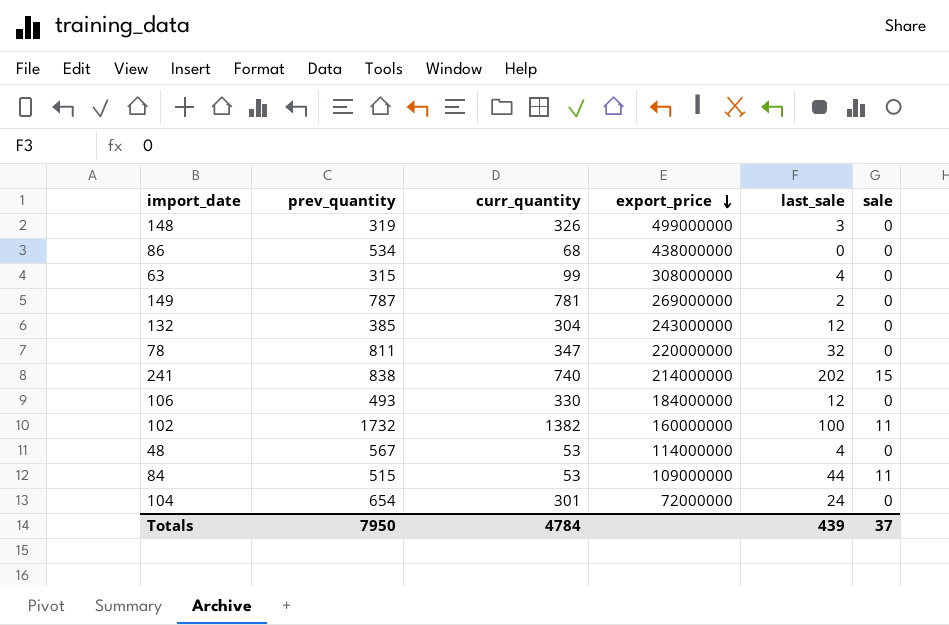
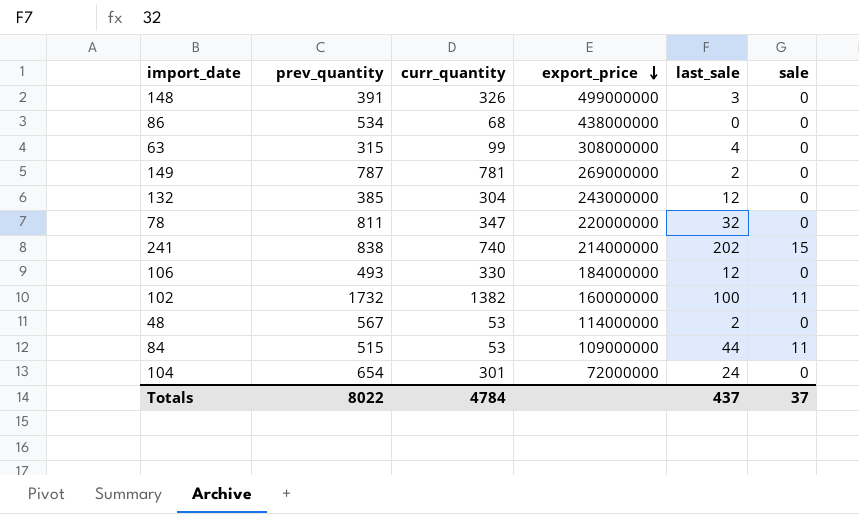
148 | prev_quantity: 319 -> 391
48 | last_sale: 4 -> 2
Totals | prev_quantity: 7950 -> 8022
Totals | last_sale: 439 -> 437

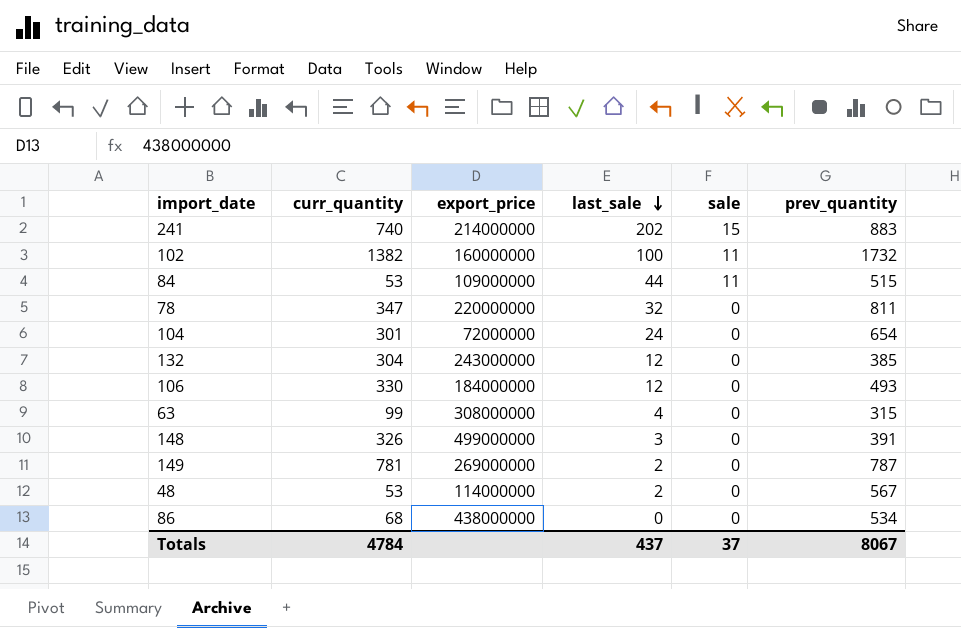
row order: export_price descending -> last_sale descending
column prev_quantity | position: 2 -> 6
241 | prev_quantity: 838 -> 883
Totals | prev_quantity: 8022 -> 8067

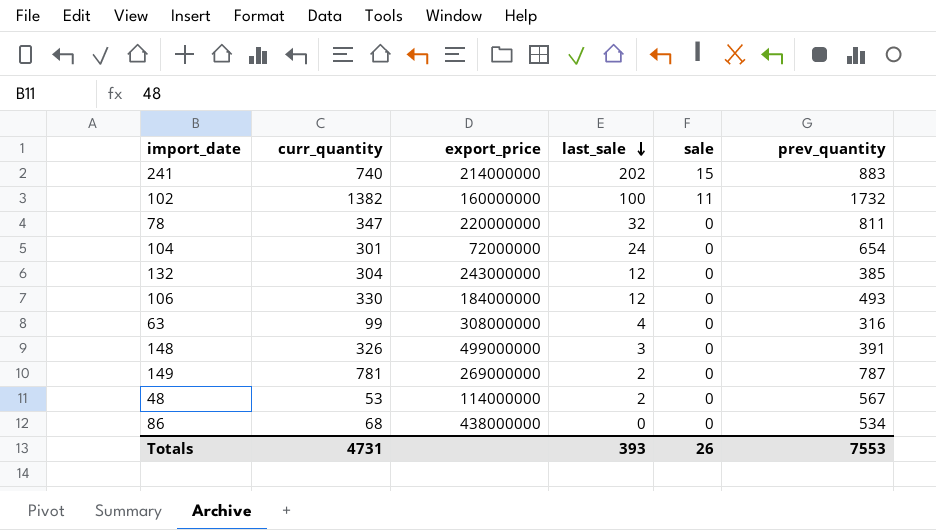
row 84: 53 | 109000000 | 44 | 11 | 515 -> none
63 | prev_quantity: 315 -> 316
Totals | curr_quantity: 4784 -> 4731
Totals | last_sale: 437 -> 393
Totals | sale: 37 -> 26
Totals | prev_quantity: 8067 -> 7553

